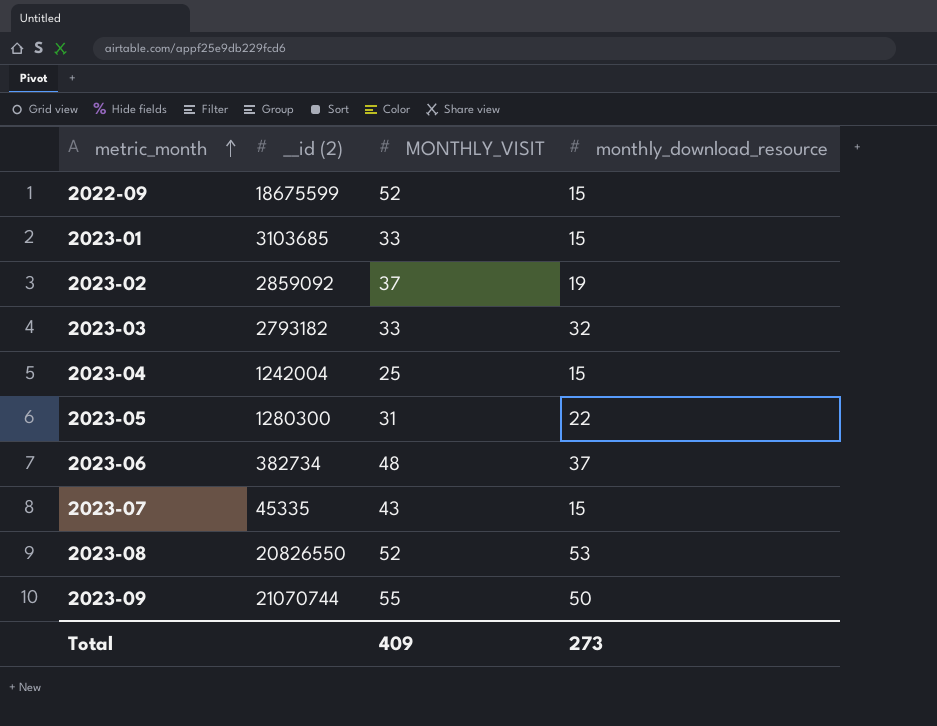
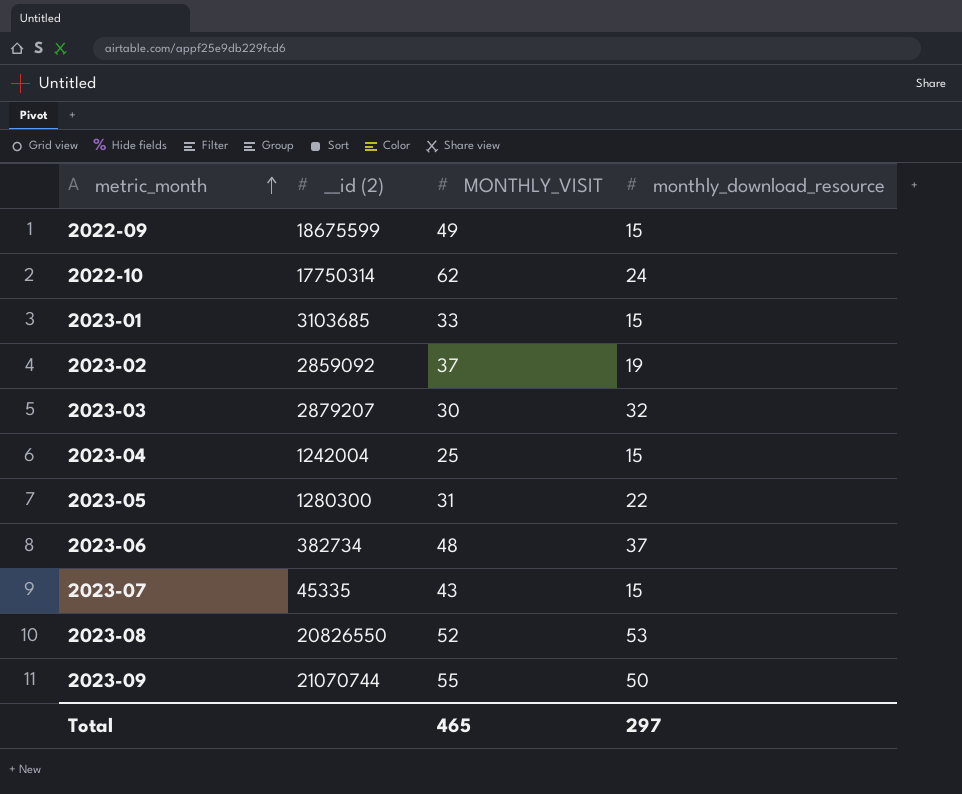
2022-09 | MONTHLY_VISIT: 52 -> 49
row 2022-10: none -> 17750314 | 62 | 24
2023-03 | __id (2): 2793182 -> 2879207
2023-03 | MONTHLY_VISIT: 33 -> 30
Total | MONTHLY_VISIT: 409 -> 465
Total | monthly_download_resource: 273 -> 297

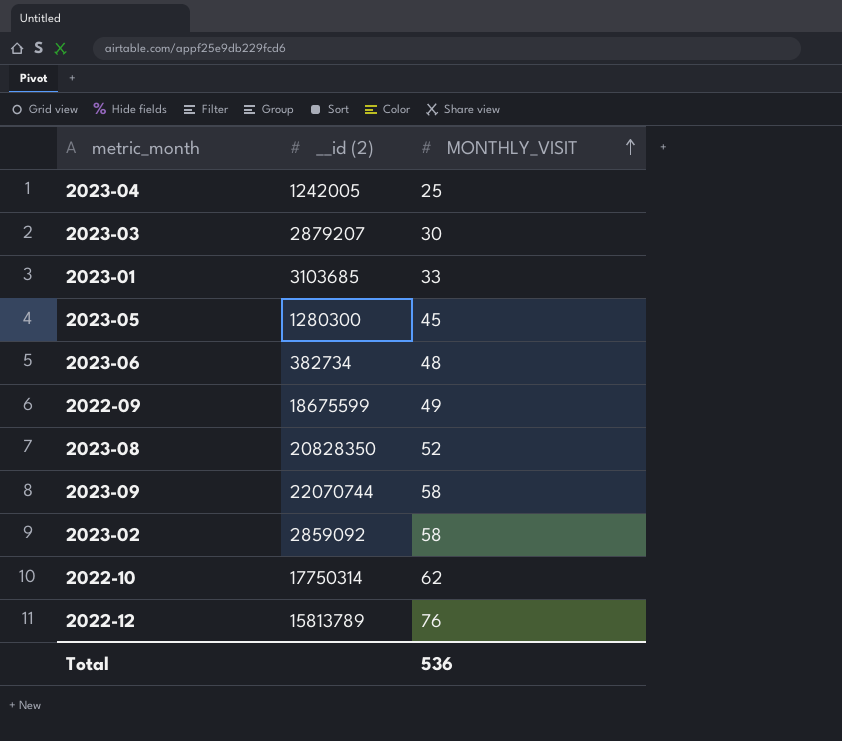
row order: metric_month ascending -> MONTHLY_VISIT ascending
column monthly_download_resource | position: 4 -> none
row 2023-07: 45335 | 43 | 15 -> none
2023-04 | __id (2): 1242004 -> 1242005
2023-05 | MONTHLY_VISIT: 31 -> 45
2023-08 | __id (2): 20826550 -> 20828350
2023-09 | __id (2): 21070744 -> 22070744
2023-09 | MONTHLY_VISIT: 55 -> 58
2023-02 | MONTHLY_VISIT: 37 -> 58
row 2022-12: none -> 15813789 | 76
Total | MONTHLY_VISIT: 465 -> 536

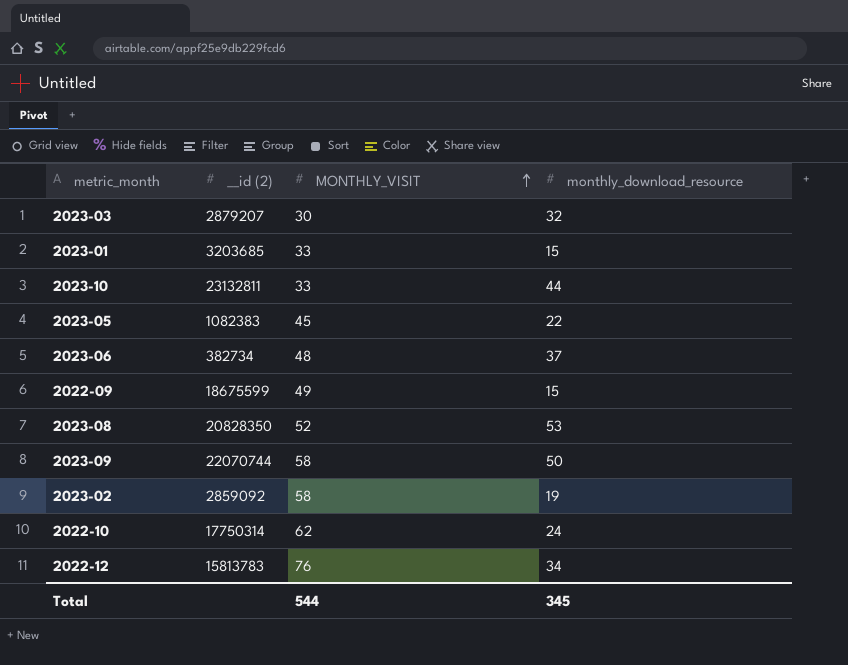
column monthly_download_resource | position: none -> 4
row 2023-04: 1242005 | 25 -> none
2023-01 | __id (2): 3103685 -> 3203685
row 2023-10: none -> 23132811 | 33 | 44
2023-05 | __id (2): 1280300 -> 1082383
2022-12 | __id (2): 15813789 -> 15813783
Total | MONTHLY_VISIT: 536 -> 544

